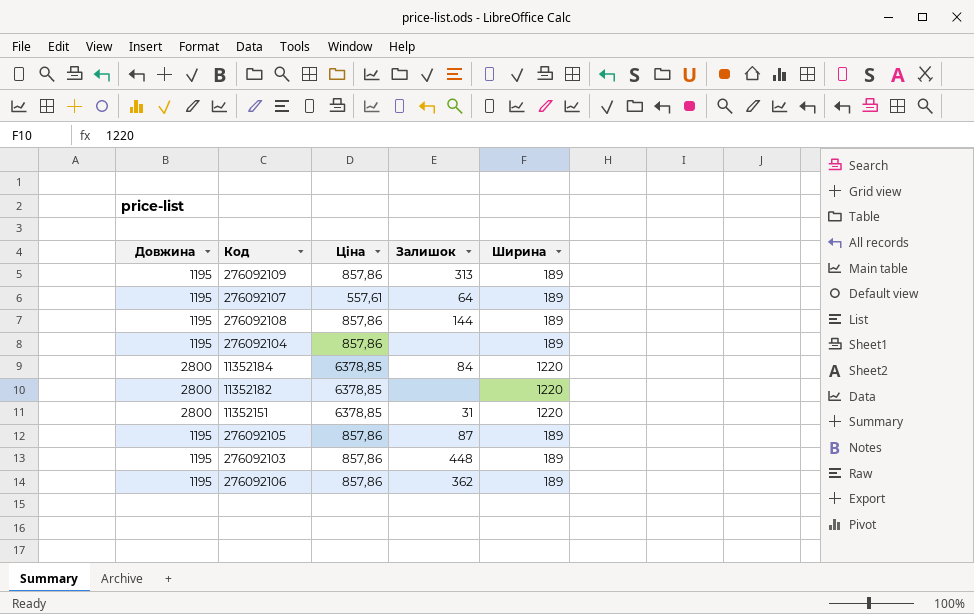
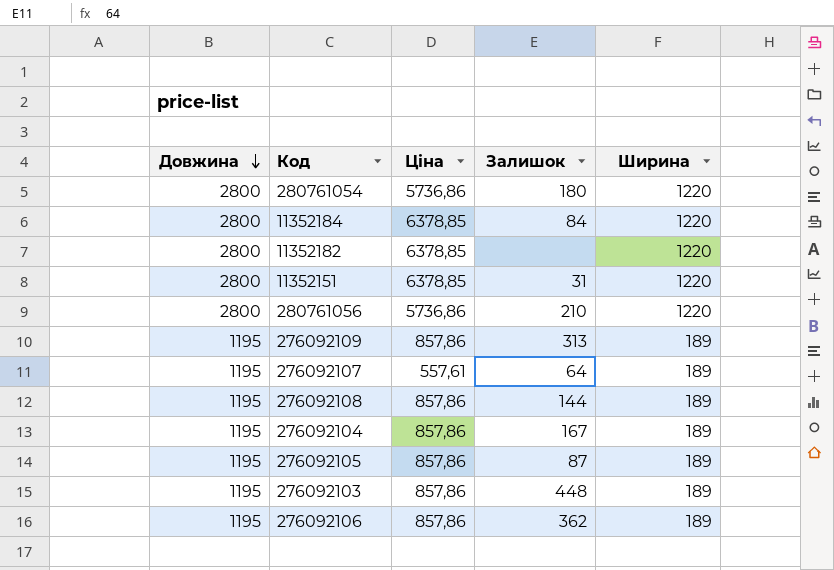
row order: none -> Довжина descending
row 280761054: none -> 2800 | 5736,86 | 180 | 1220
row 280761056: none -> 2800 | 5736,86 | 210 | 1220
276092104 | Залишок: none -> 167

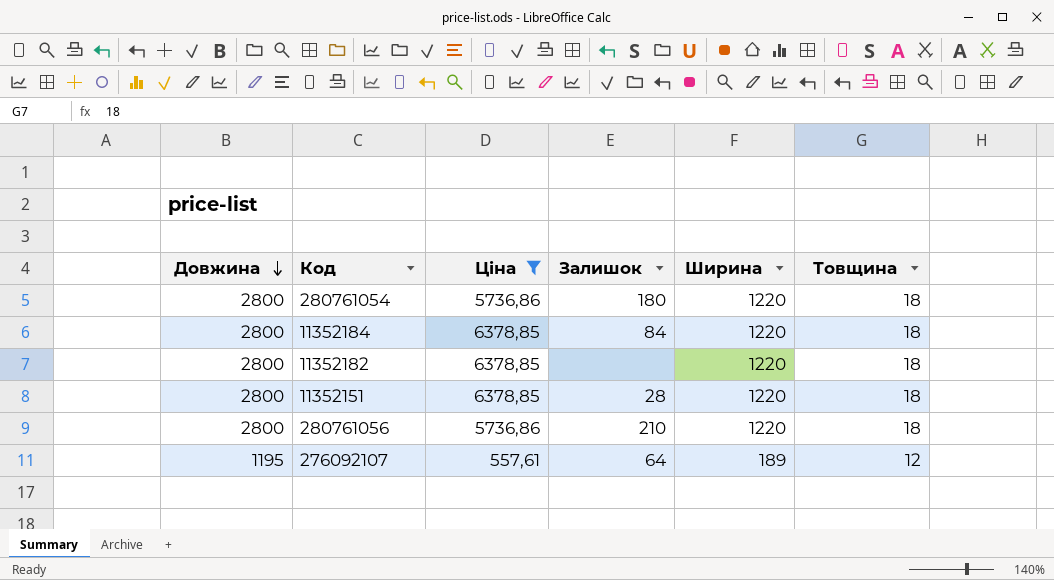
filter: none -> Ціна != 857,86
column Товщина | position: none -> 6
11352151 | Залишок: 31 -> 28

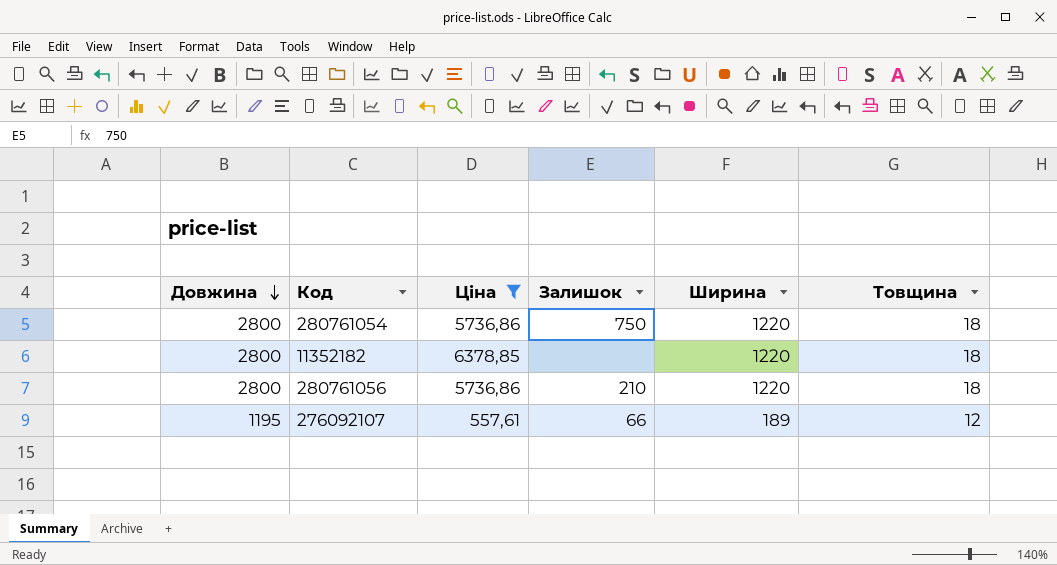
row 11352184: 2800 | 6378,85 | 84 | 1220 | 18 -> none
row 11352151: 2800 | 6378,85 | 28 | 1220 | 18 -> none
280761054 | Залишок: 180 -> 750
276092107 | Залишок: 64 -> 66

